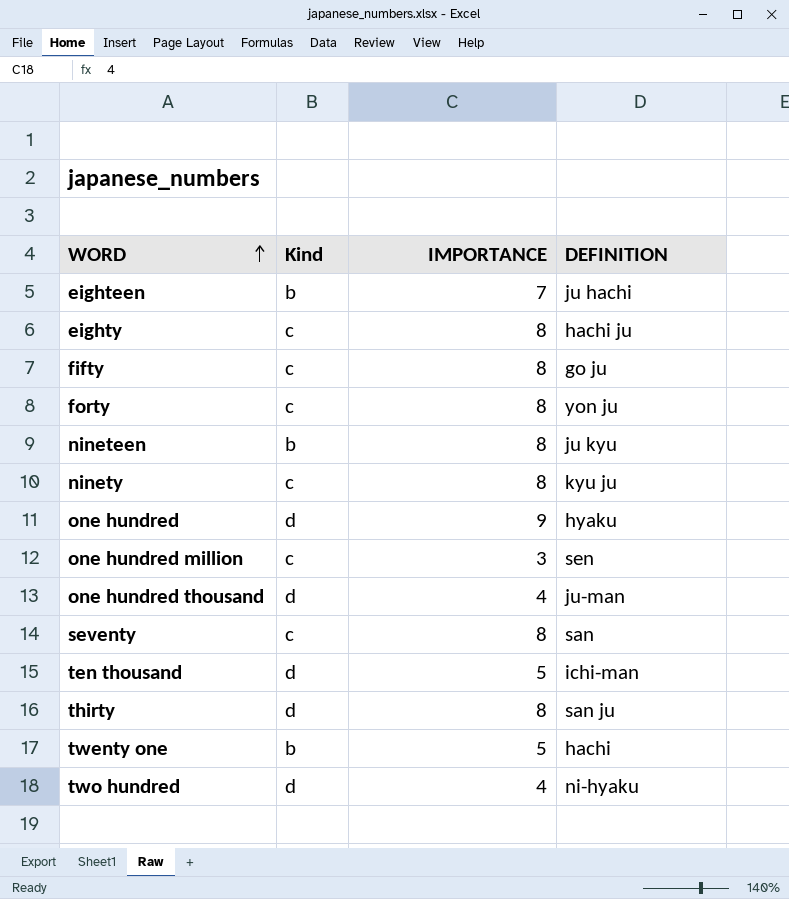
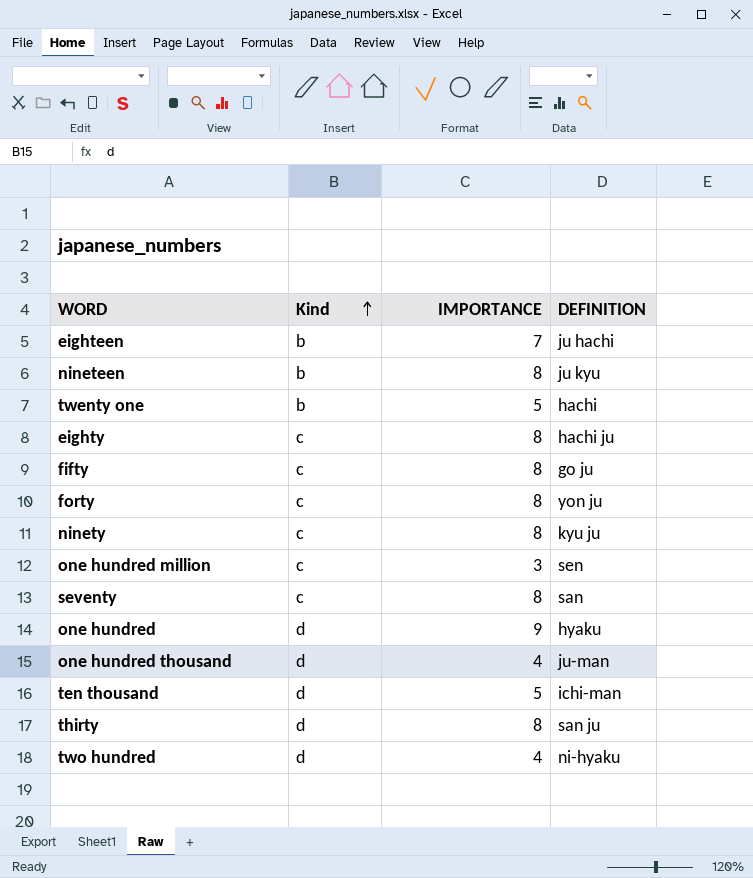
row order: WORD ascending -> Kind ascending

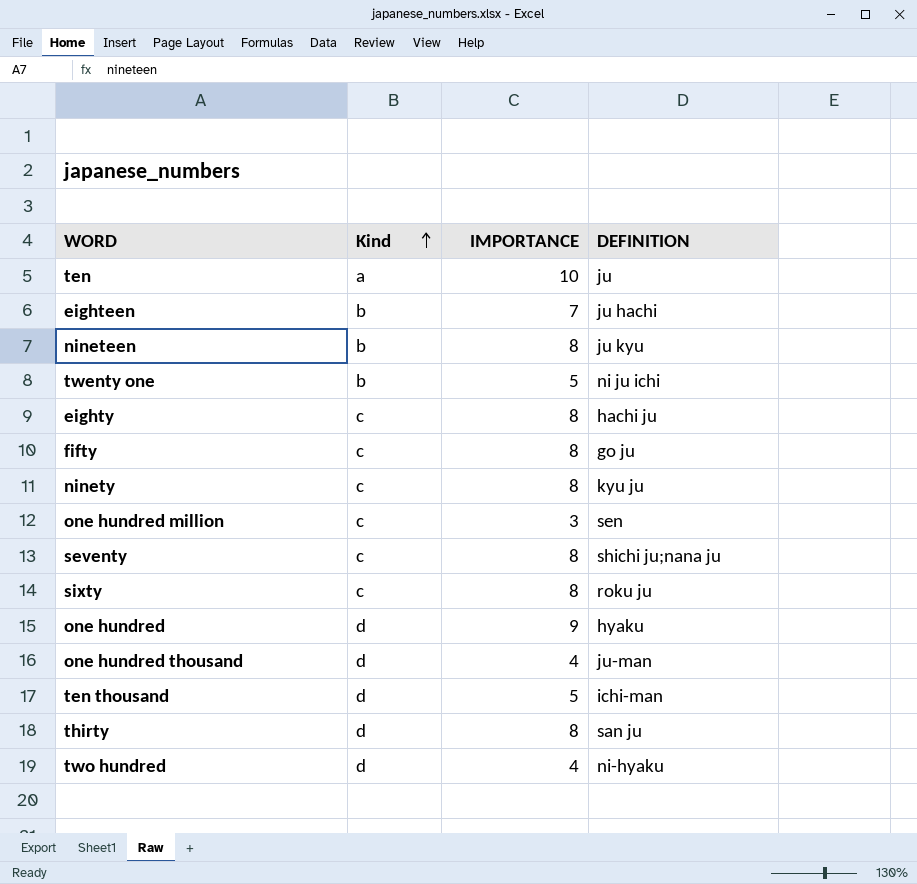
row forty: c | 8 | yon ju -> none
row ten: none -> a | 10 | ju
twenty one | DEFINITION: hachi -> ni ju ichi
seventy | DEFINITION: san -> shichi ju;nana ju
row sixty: none -> c | 8 | roku ju

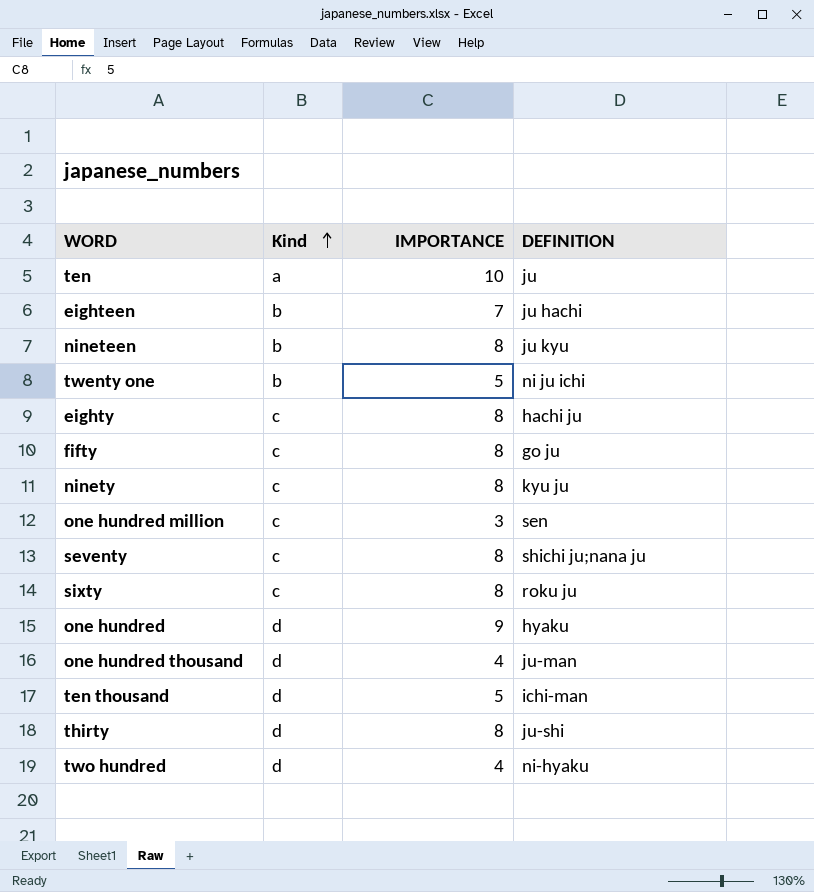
thirty | DEFINITION: san ju -> ju-shi

